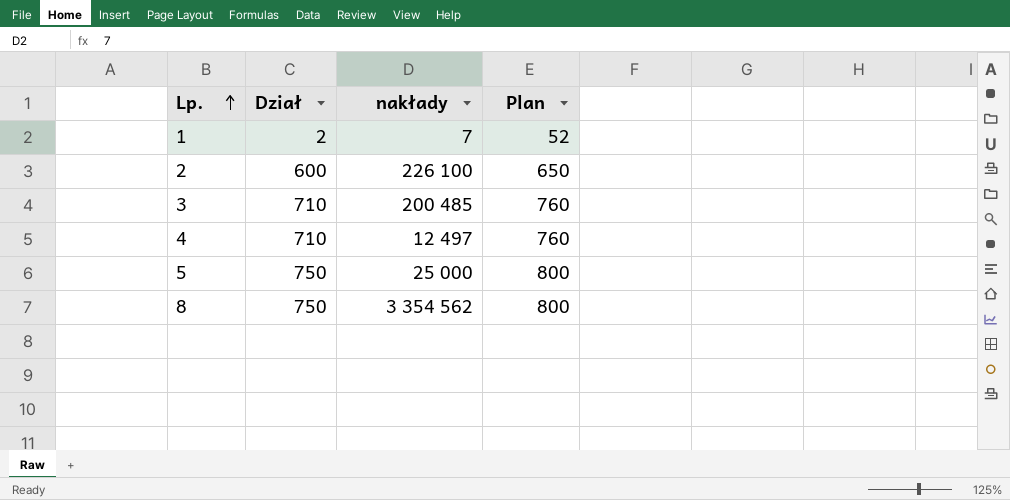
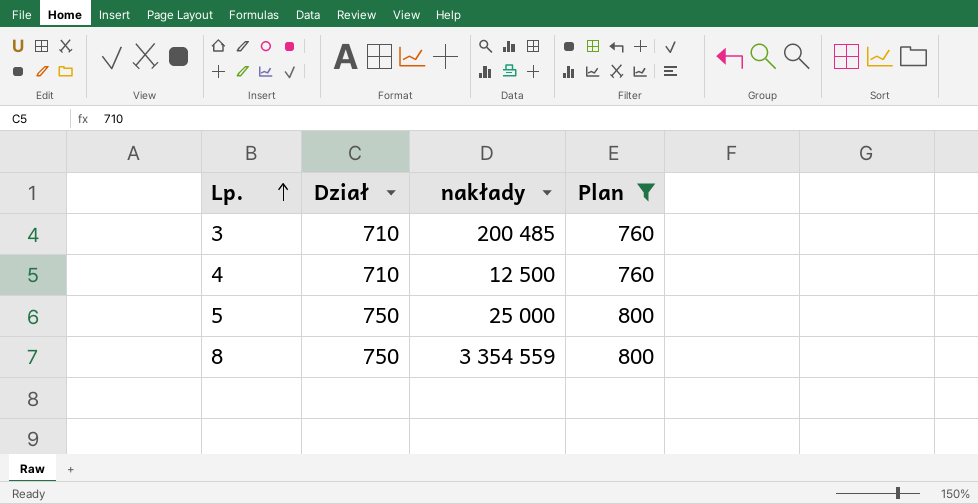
filter: none -> Plan >= 760
4 | nakłady: 12 497 -> 12 500
8 | nakłady: 3 354 562 -> 3 354 559

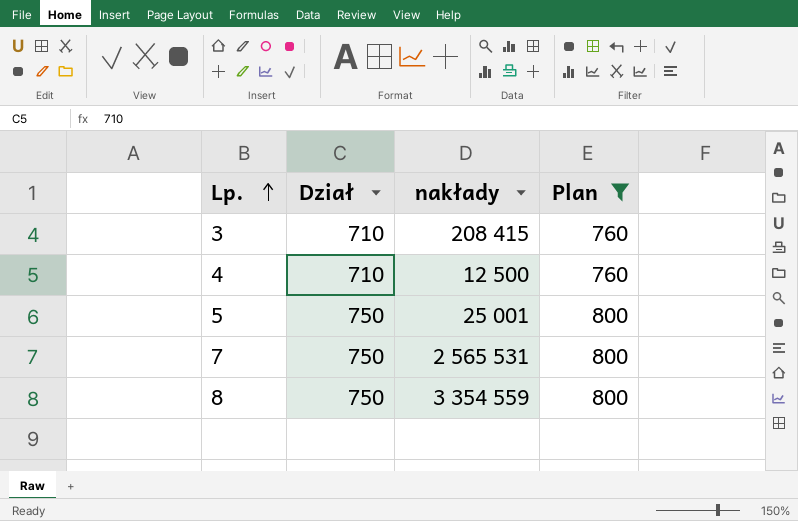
3 | nakłady: 200 485 -> 208 415
5 | nakłady: 25 000 -> 25 001
row 7: none -> 750 | 2 565 531 | 800

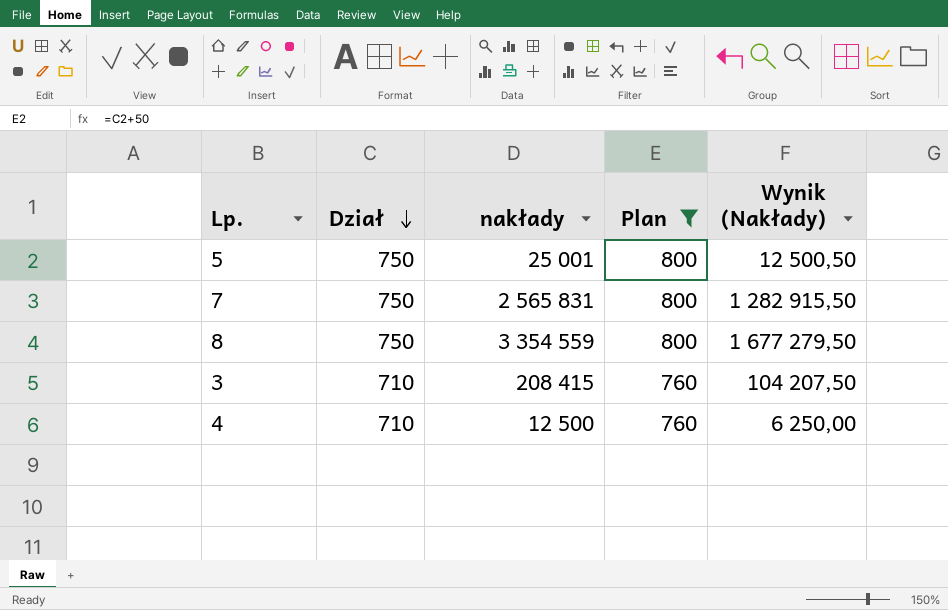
row order: Lp. ascending -> Dział descending
column Wynik (Nakłady) | formula: none -> [nakłady] * 0,5
7 | nakłady: 2 565 531 -> 2 565 831

